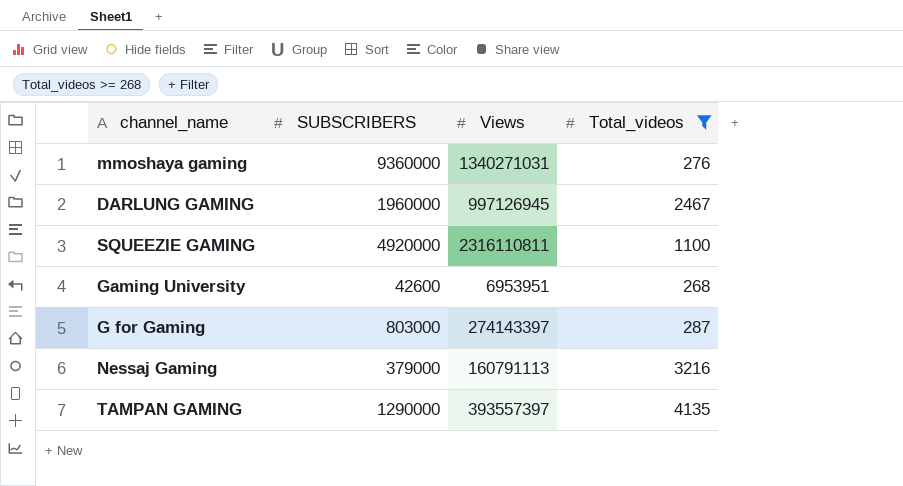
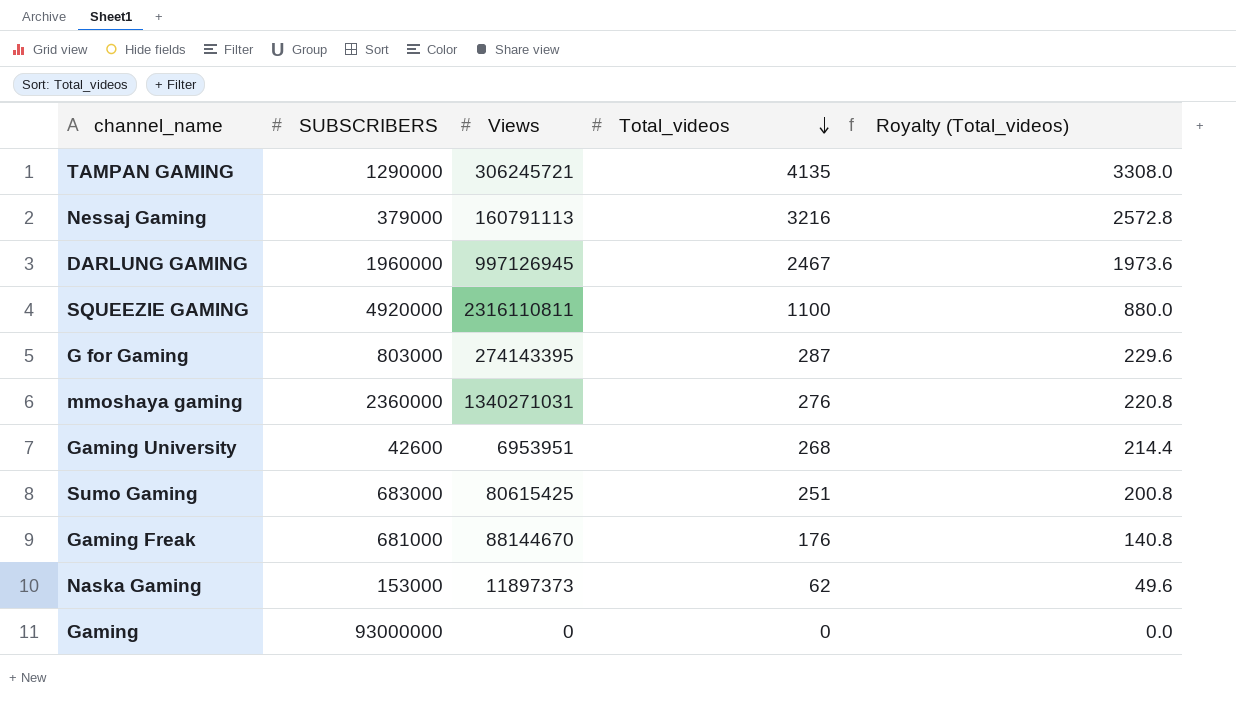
filter: Total_videos >= 268 -> none
row order: none -> Total_videos descending
column Royalty (Total_videos) | formula: none -> [Total_videos] * 0.8
TAMPAN GAMING | Views: 393557397 -> 306245721
G for Gaming | Views: 274143397 -> 274143395
mmoshaya gaming | SUBSCRIBERS: 9360000 -> 2360000

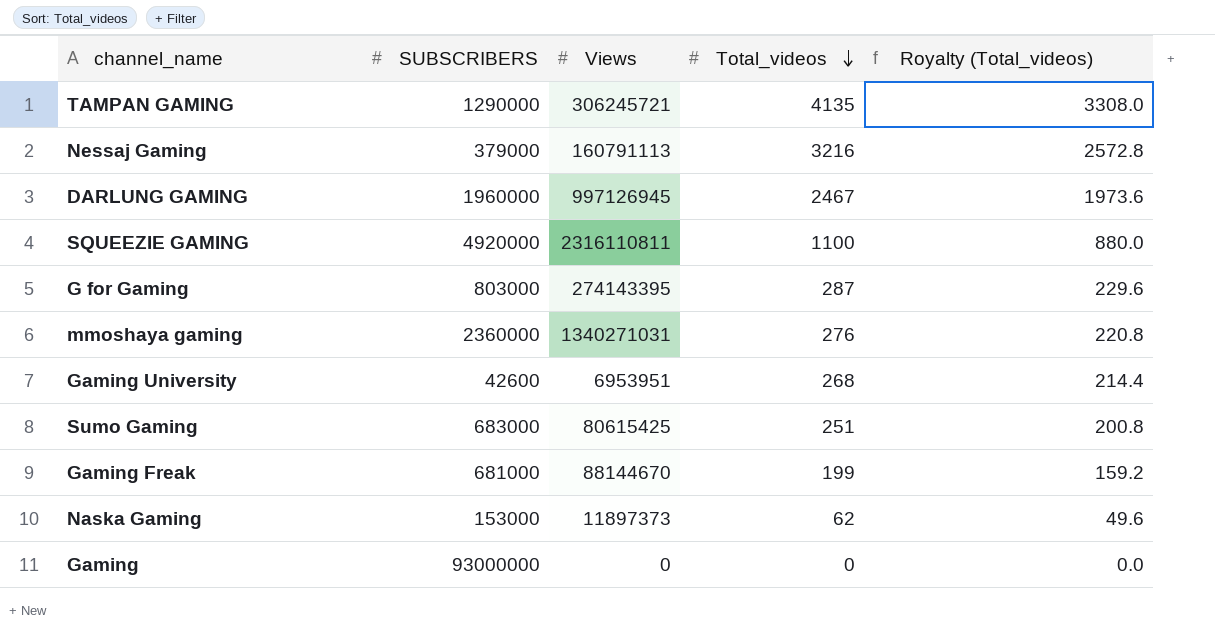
Gaming Freak | Total_videos: 176 -> 199
Gaming Freak | Royalty (Total_videos): 140.8 -> 159.2

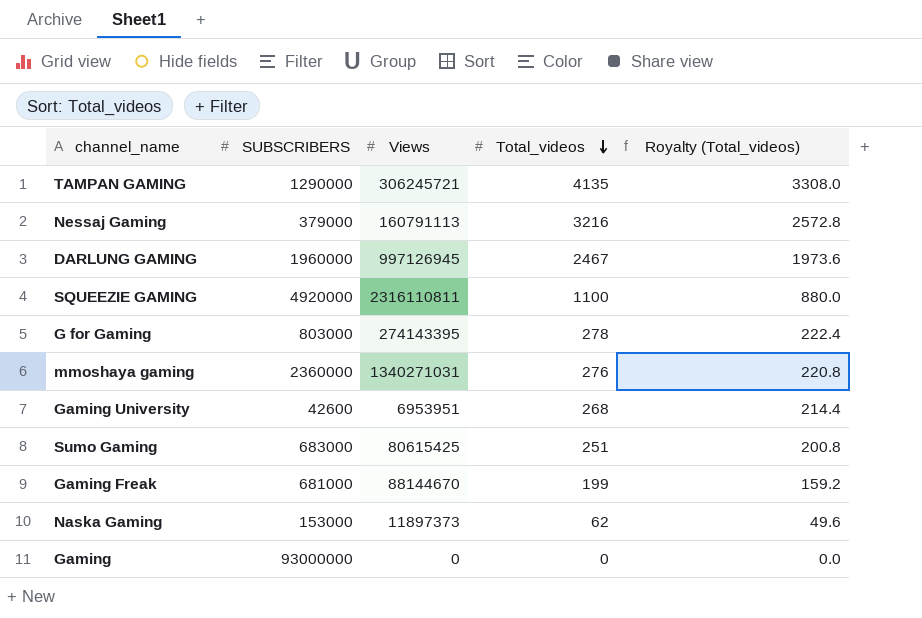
G for Gaming | Total_videos: 287 -> 278
G for Gaming | Royalty (Total_videos): 229.6 -> 222.4

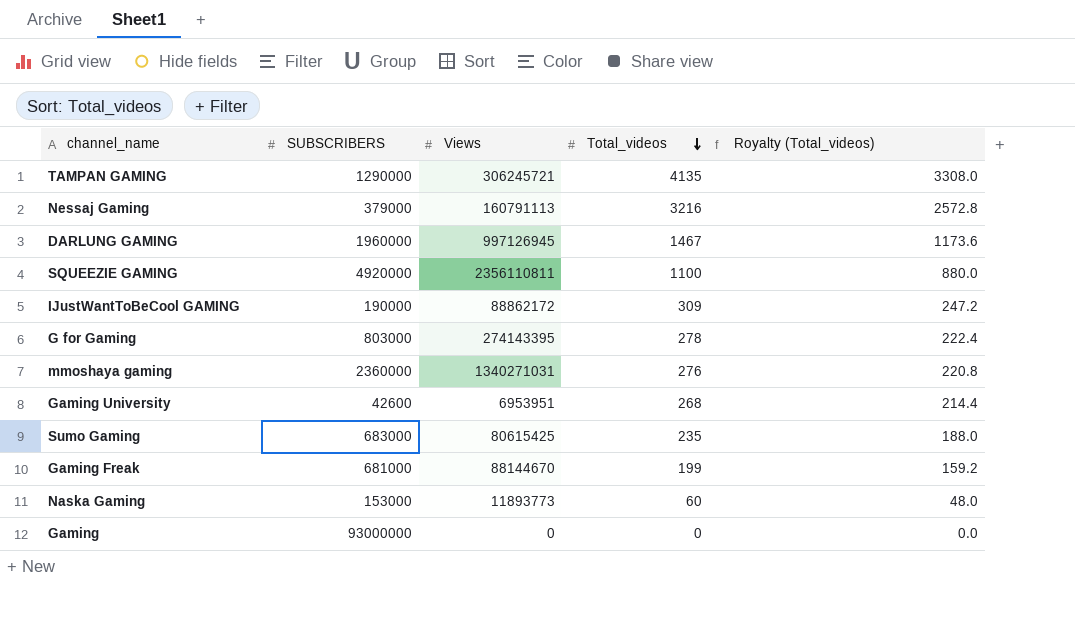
DARLUNG GAMING | Total_videos: 2467 -> 1467
DARLUNG GAMING | Royalty (Total_videos): 1973.6 -> 1173.6
SQUEEZIE GAMING | Views: 2316110811 -> 2356110811
row IJustWantToBeCool GAMING: none -> 190000 | 88862172 | 309 | 247.2
Sumo Gaming | Total_videos: 251 -> 235
Sumo Gaming | Royalty (Total_videos): 200.8 -> 188.0
Naska Gaming | Views: 11897373 -> 11893773
Naska Gaming | Total_videos: 62 -> 60
Naska Gaming | Royalty (Total_videos): 49.6 -> 48.0

